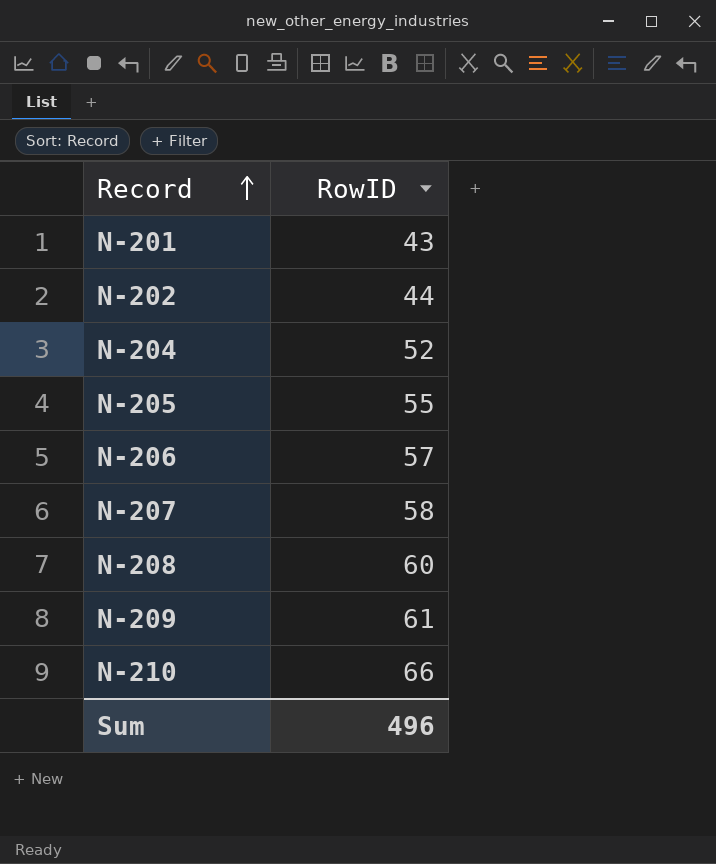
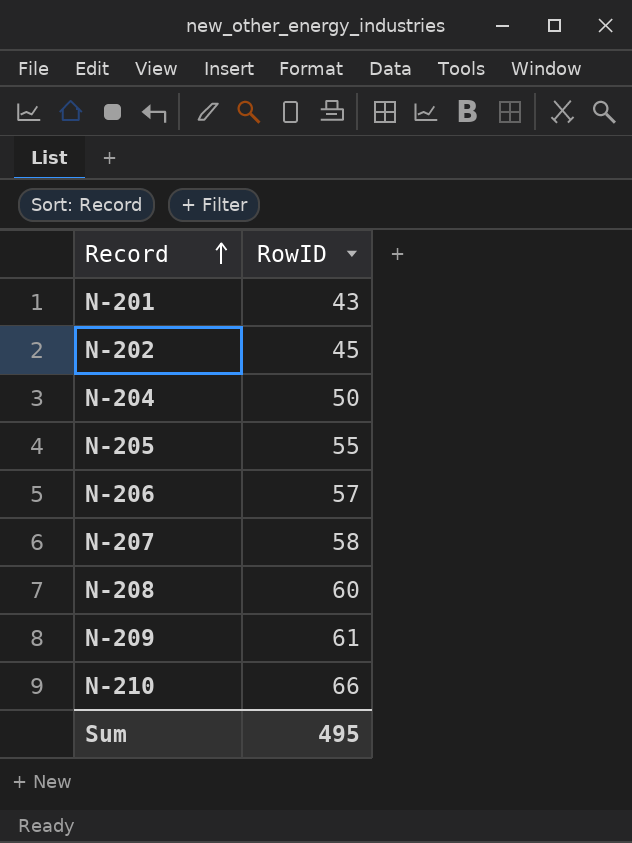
N-202 | RowID: 44 -> 45
N-204 | RowID: 52 -> 50
Sum | RowID: 496 -> 495

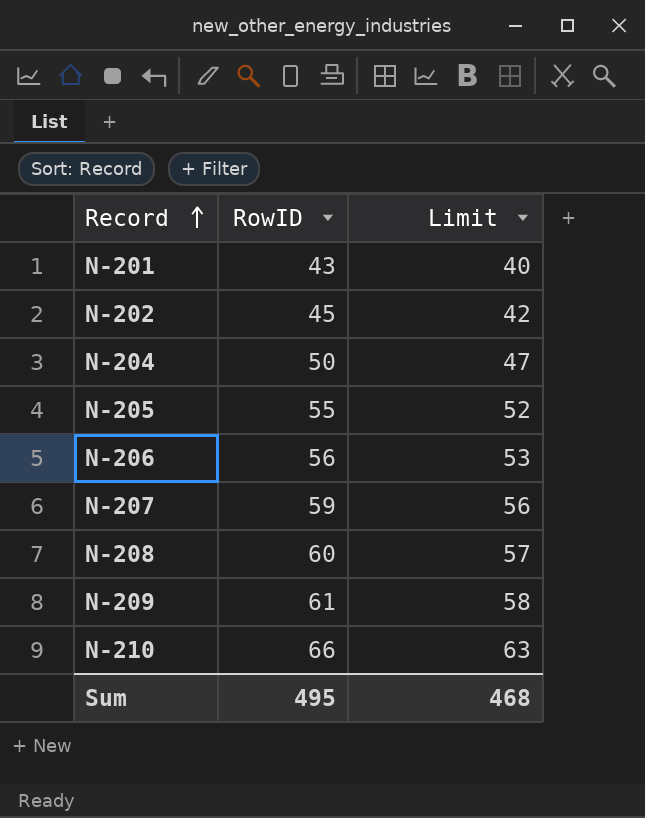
column Limit | formula: none -> [RowID] - 3
N-206 | RowID: 57 -> 56
N-207 | RowID: 58 -> 59

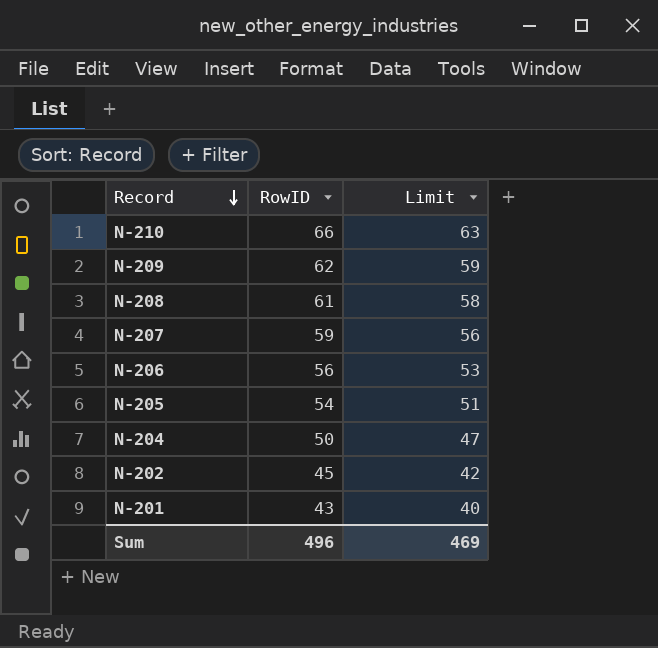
row order: Record ascending -> Record descending
N-209 | RowID: 61 -> 62
N-209 | Limit: 58 -> 59
N-208 | RowID: 60 -> 61
N-208 | Limit: 57 -> 58
N-205 | RowID: 55 -> 54
N-205 | Limit: 52 -> 51
Sum | RowID: 495 -> 496
Sum | Limit: 468 -> 469

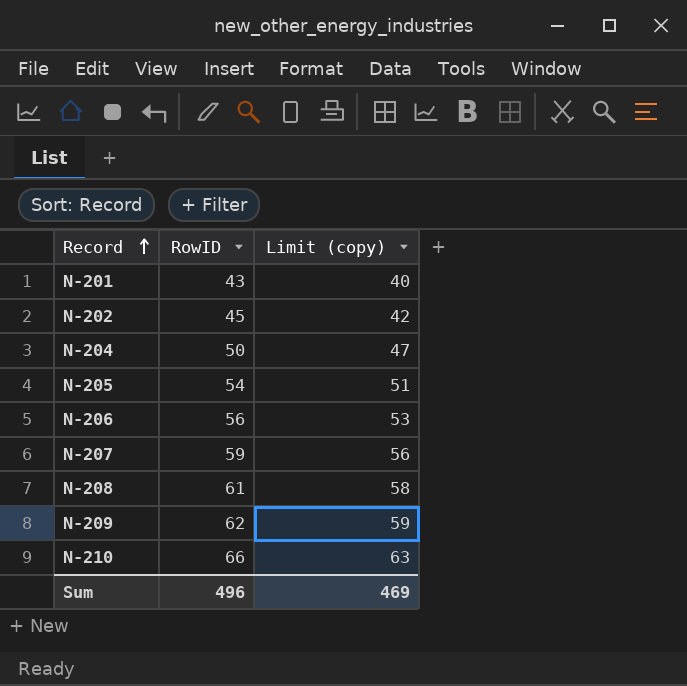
row order: Record descending -> Record ascending
column name: Limit -> Limit (copy)

